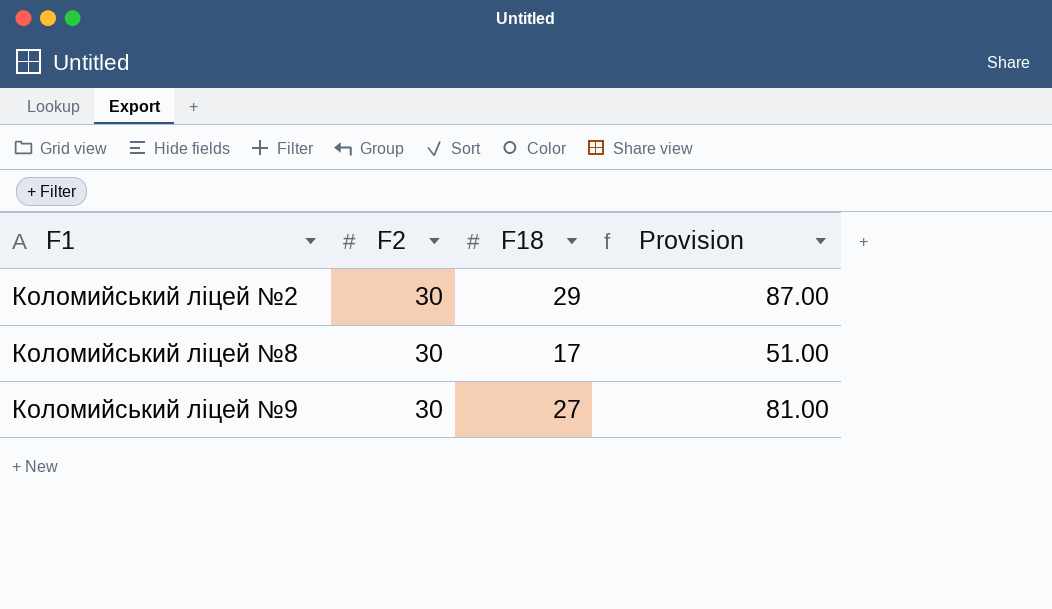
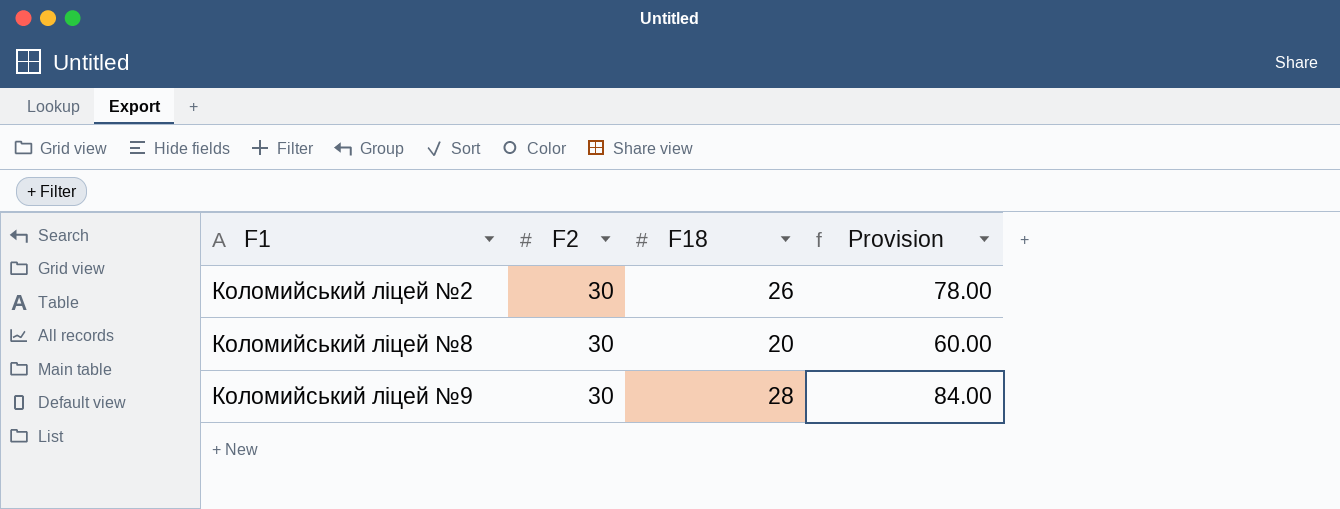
Коломийський ліцей №2 | F18: 29 -> 26
Коломийський ліцей №2 | Provision: 87.00 -> 78.00
Коломийський ліцей №8 | F18: 17 -> 20
Коломийський ліцей №8 | Provision: 51.00 -> 60.00
Коломийський ліцей №9 | F18: 27 -> 28
Коломийський ліцей №9 | Provision: 81.00 -> 84.00

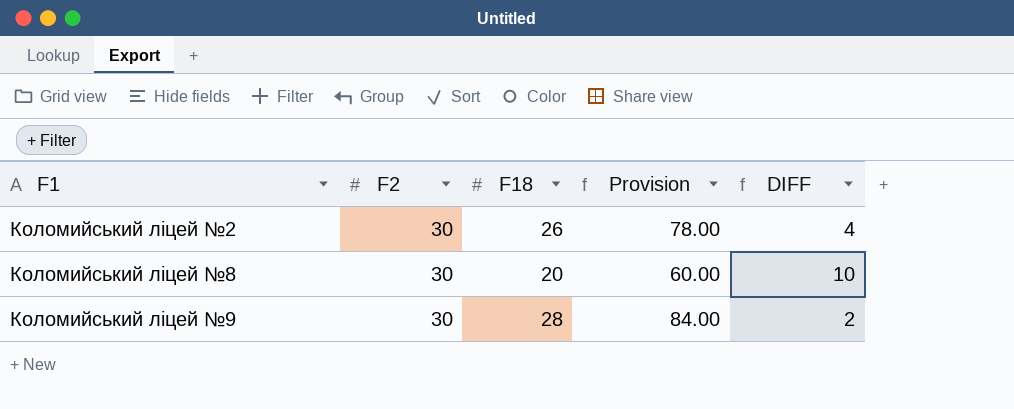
column DIFF | formula: none -> [F2] - [F18]

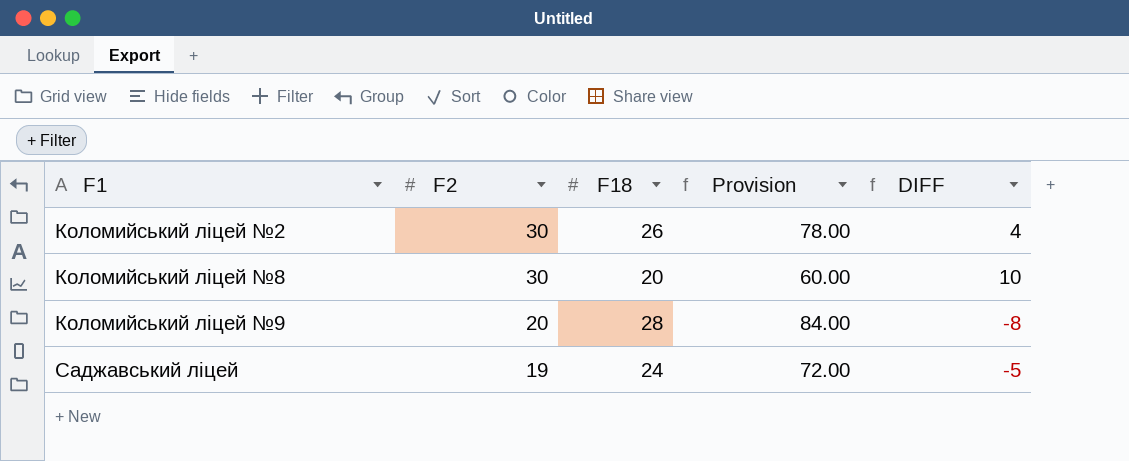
Коломийський ліцей №9 | F2: 30 -> 20
Коломийський ліцей №9 | DIFF: 2 -> -8
row Саджавський ліцей: none -> 19 | 24 | 72.00 | -5

